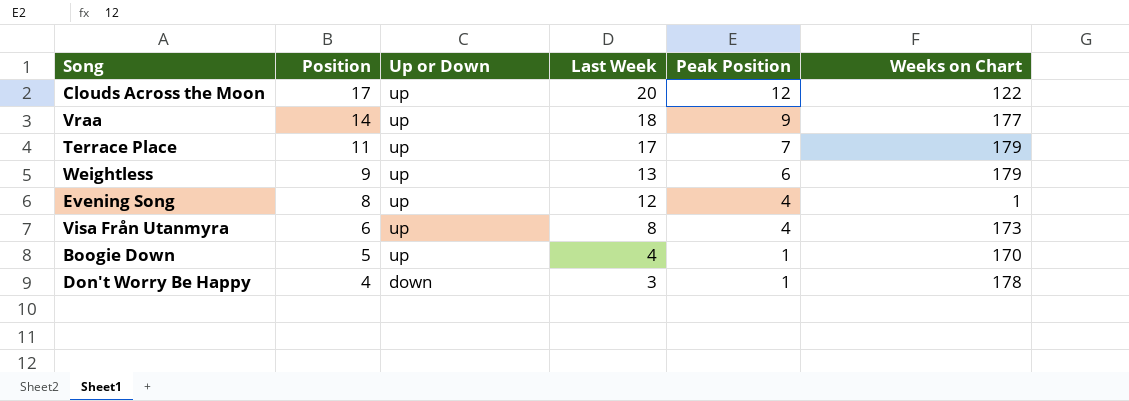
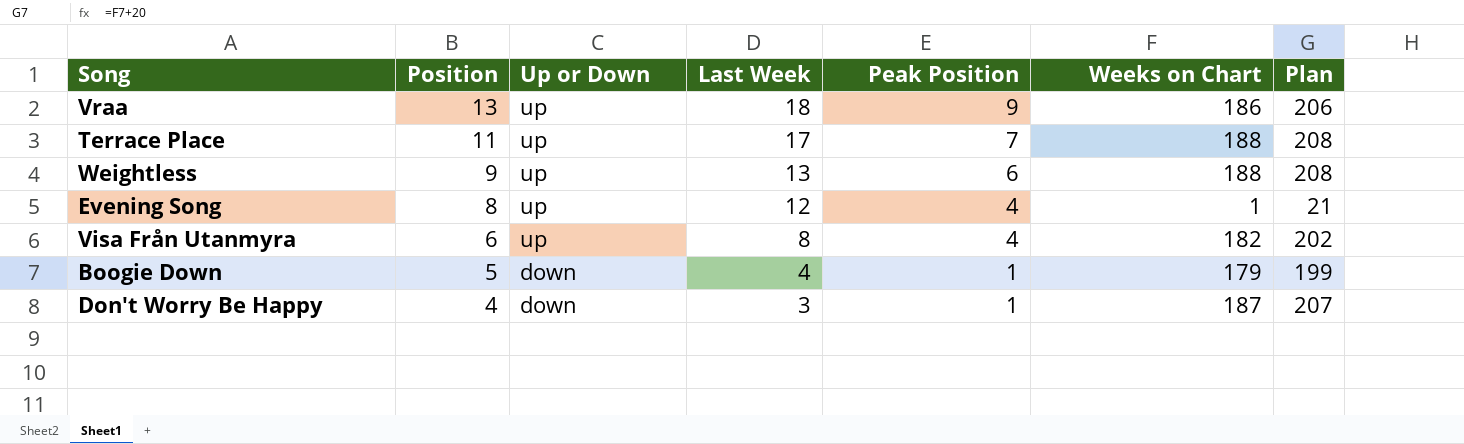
column Plan | formula: none -> [Weeks on Chart] + 20
row Clouds Across the Moon: 17 | up | 20 | 12 | 122 -> none
Vraa | Position: 14 -> 13
Vraa | Weeks on Chart: 177 -> 186
Terrace Place | Weeks on Chart: 179 -> 188
Weightless | Weeks on Chart: 179 -> 188
Visa Från Utanmyra | Weeks on Chart: 173 -> 182
Boogie Down | Up or Down: up -> down
Boogie Down | Weeks on Chart: 170 -> 179
Don't Worry Be Happy | Weeks on Chart: 178 -> 187

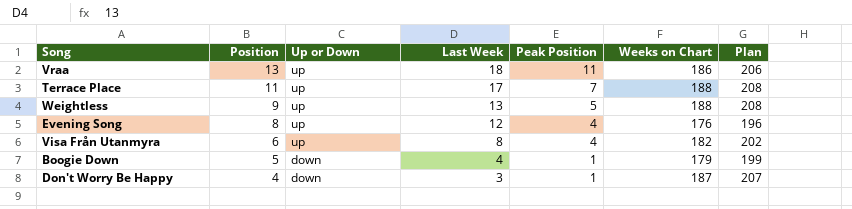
Vraa | Peak Position: 9 -> 11
Weightless | Peak Position: 6 -> 5
Evening Song | Weeks on Chart: 1 -> 176
Evening Song | Plan: 21 -> 196

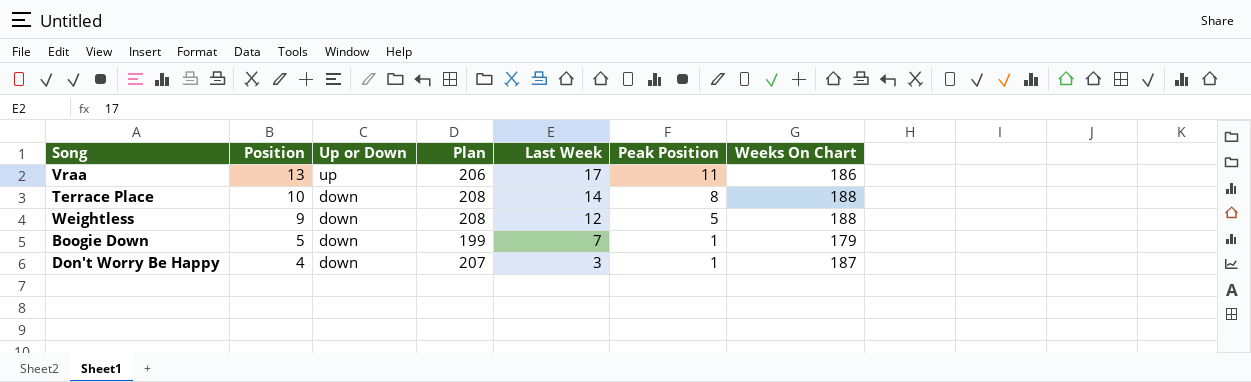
column Plan | position: 7 -> 4
column name: Weeks on Chart -> Weeks On Chart
row Evening Song: 8 | up | 12 | 4 | 176 | 196 -> none
row Visa Från Utanmyra: 6 | up | 8 | 4 | 182 | 202 -> none
Vraa | Last Week: 18 -> 17
Terrace Place | Position: 11 -> 10
Terrace Place | Up or Down: up -> down
Terrace Place | Last Week: 17 -> 14
Terrace Place | Peak Position: 7 -> 8
Weightless | Up or Down: up -> down
Weightless | Last Week: 13 -> 12
Boogie Down | Last Week: 4 -> 7

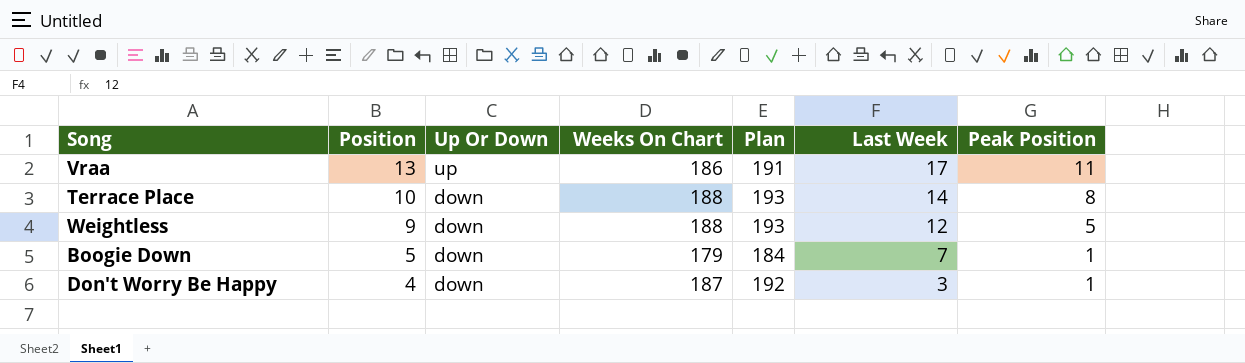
column name: Up or Down -> Up Or Down
column Weeks On Chart | position: 7 -> 4
column Plan | formula: [Weeks On Chart] + 20 -> [Weeks On Chart] + 5

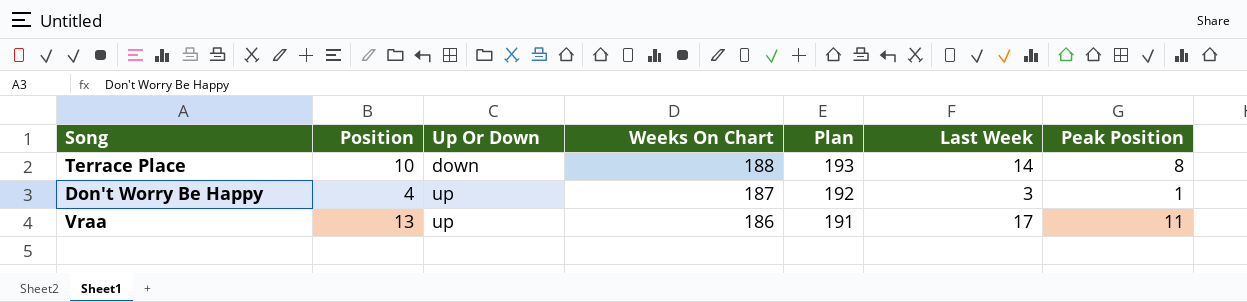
row order: Position descending -> Up Or Down ascending
row Weightless: 9 | down | 188 | 193 | 12 | 5 -> none
row Boogie Down: 5 | down | 179 | 184 | 7 | 1 -> none
Don't Worry Be Happy | Up Or Down: down -> up

